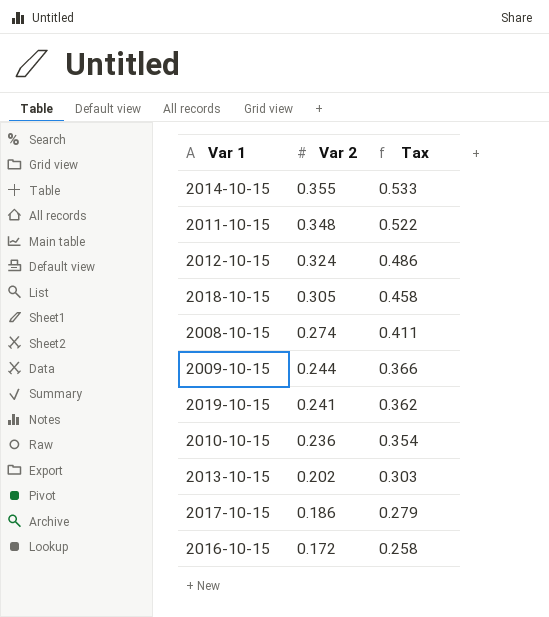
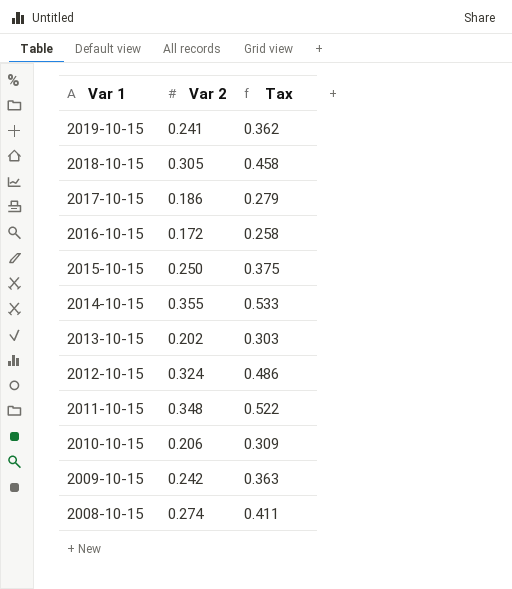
row order: Var 2 descending -> Var 1 descending
row 2015-10-15: none -> 0.250 | 0.375
2010-10-15 | Var 2: 0.236 -> 0.206
2010-10-15 | Tax: 0.354 -> 0.309
2009-10-15 | Var 2: 0.244 -> 0.242
2009-10-15 | Tax: 0.366 -> 0.363

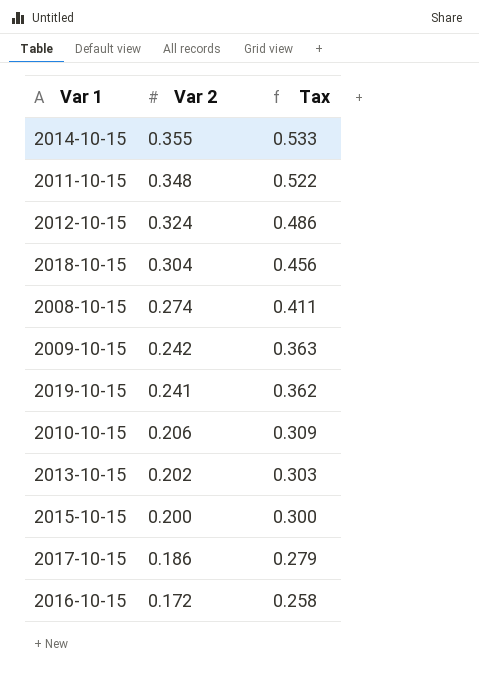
row order: Var 1 descending -> Var 2 descending
2018-10-15 | Var 2: 0.305 -> 0.304
2018-10-15 | Tax: 0.458 -> 0.456
2015-10-15 | Var 2: 0.250 -> 0.200
2015-10-15 | Tax: 0.375 -> 0.300

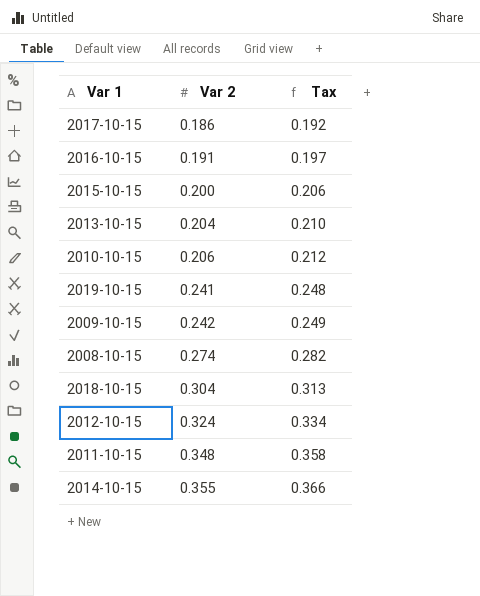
row order: Var 2 descending -> Var 2 ascending
column Tax | formula: [Var 2] * 1.5 -> [Var 2] * 1.03
2016-10-15 | Var 2: 0.172 -> 0.191
2013-10-15 | Var 2: 0.202 -> 0.204

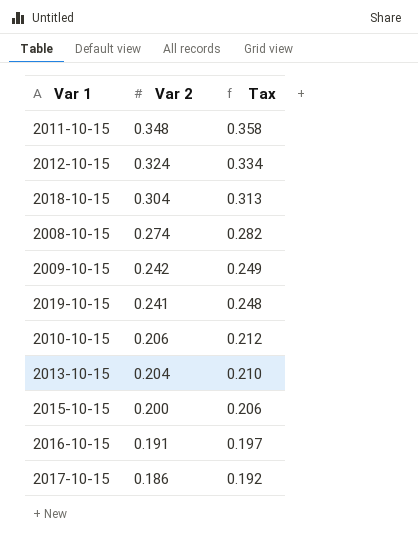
row order: Var 2 ascending -> Var 2 descending
row 2014-10-15: 0.355 | 0.366 -> none

